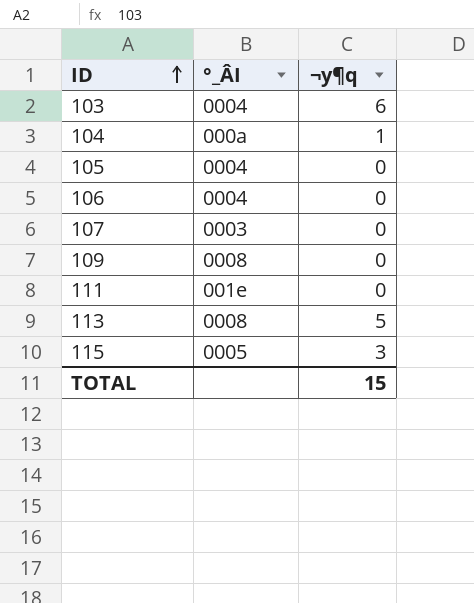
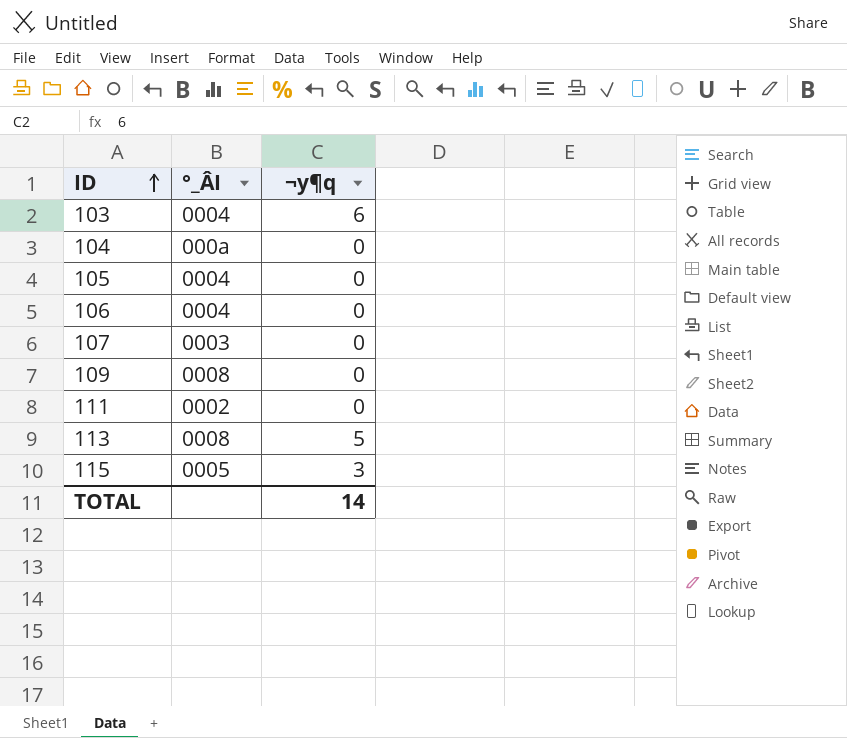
104 | ¬y¶q: 1 -> 0
111 | °_ÂI: 001e -> 0002
TOTAL | ¬y¶q: 15 -> 14

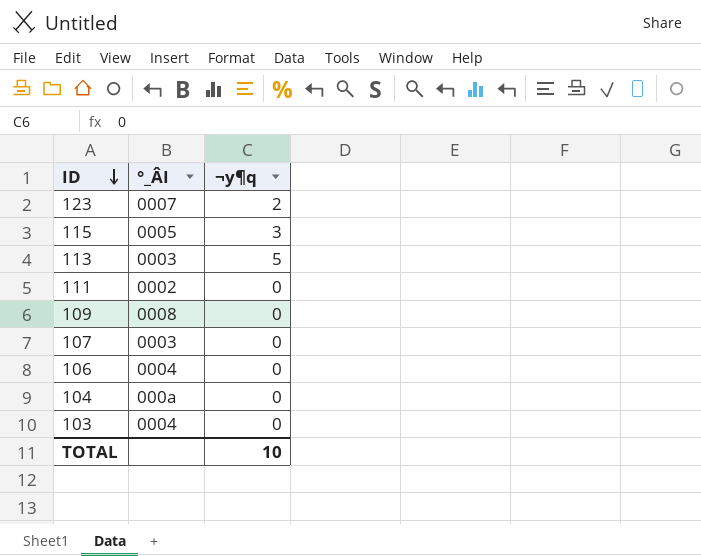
row order: ID ascending -> ID descending
row 105: 0004 | 0 -> none
row 123: none -> 0007 | 2
113 | °_ÂI: 0008 -> 0003
103 | ¬y¶q: 6 -> 0
TOTAL | ¬y¶q: 14 -> 10

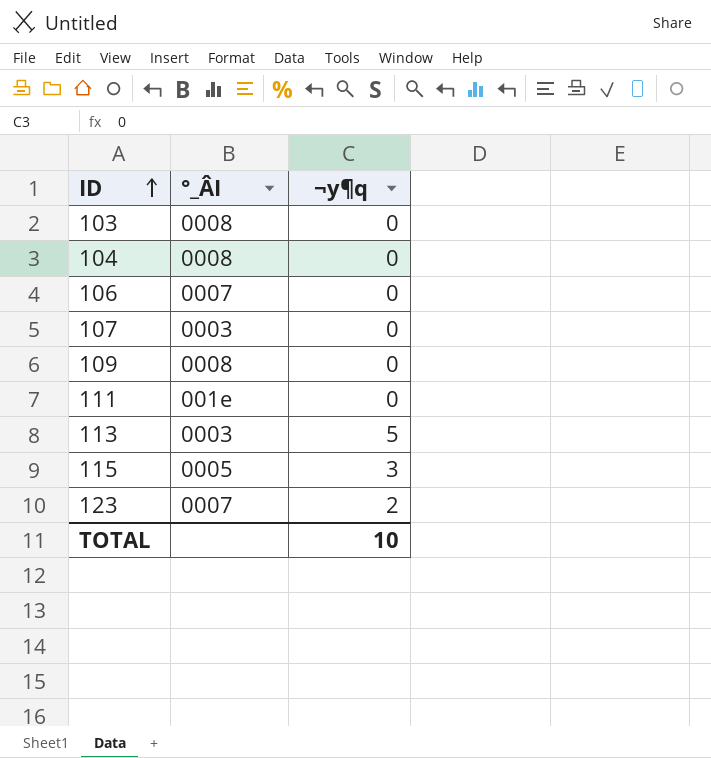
row order: ID descending -> ID ascending
103 | °_ÂI: 0004 -> 0008
104 | °_ÂI: 000a -> 0008
106 | °_ÂI: 0004 -> 0007
111 | °_ÂI: 0002 -> 001e

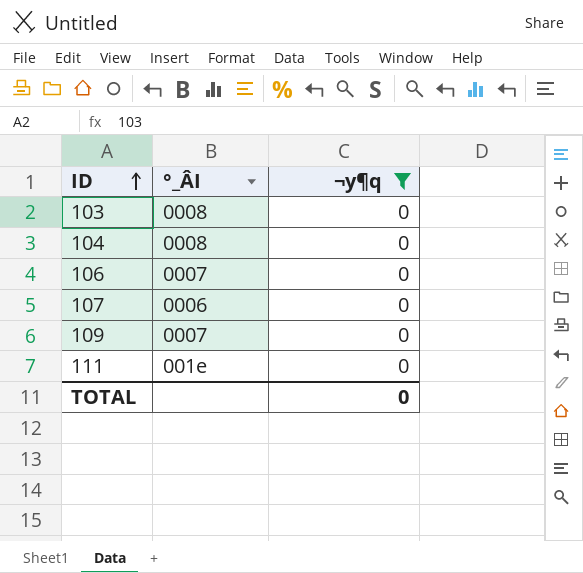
filter: none -> ¬y¶q = 0
107 | °_ÂI: 0003 -> 0006
109 | °_ÂI: 0008 -> 0007
TOTAL | ¬y¶q: 10 -> 0

